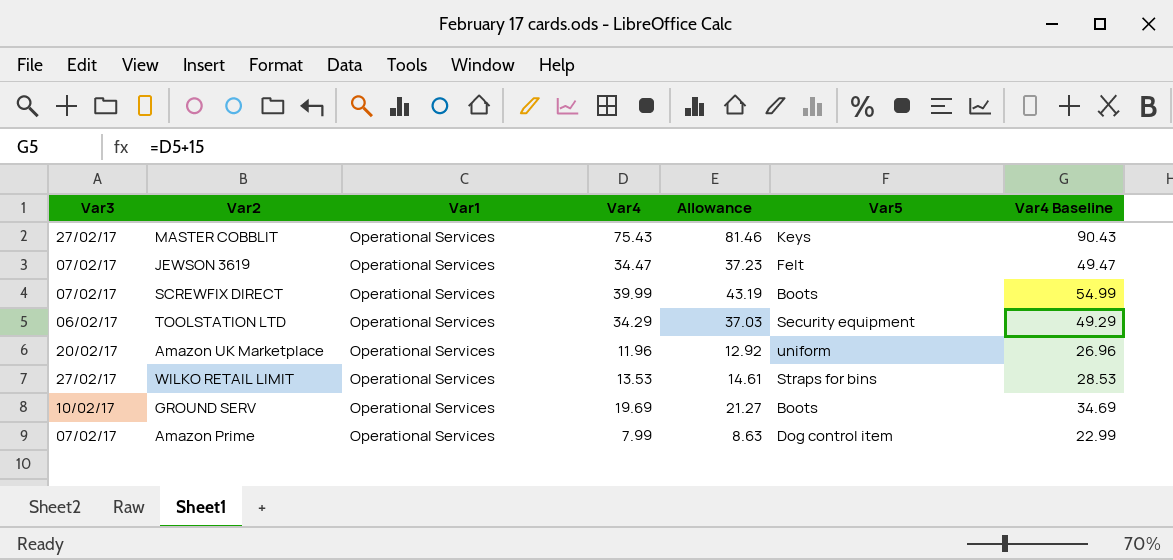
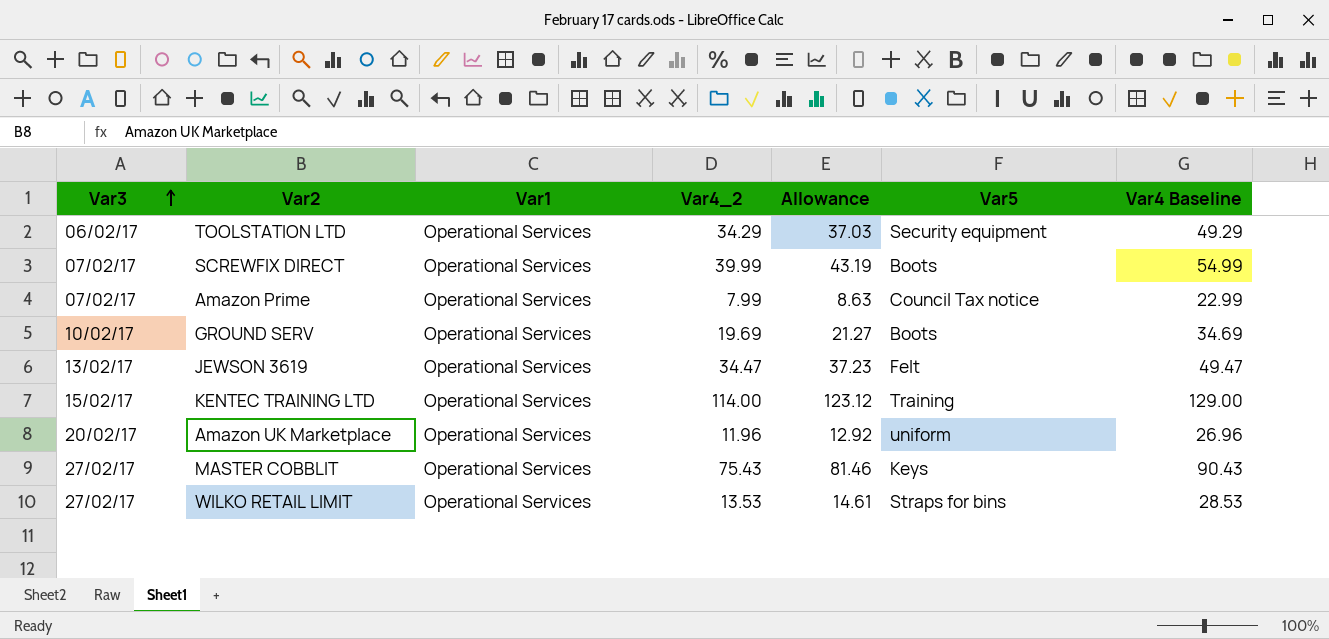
row order: none -> Var3 ascending
column name: Var4 -> Var4_2
Amazon Prime | Var5: Dog control item -> Council Tax notice
JEWSON 3619 | Var3: 07/02/17 -> 13/02/17
row KENTEC TRAINING LTD: none -> 15/02/17 | Operational Services | 114.00 | 123.12 | Training | 129.00

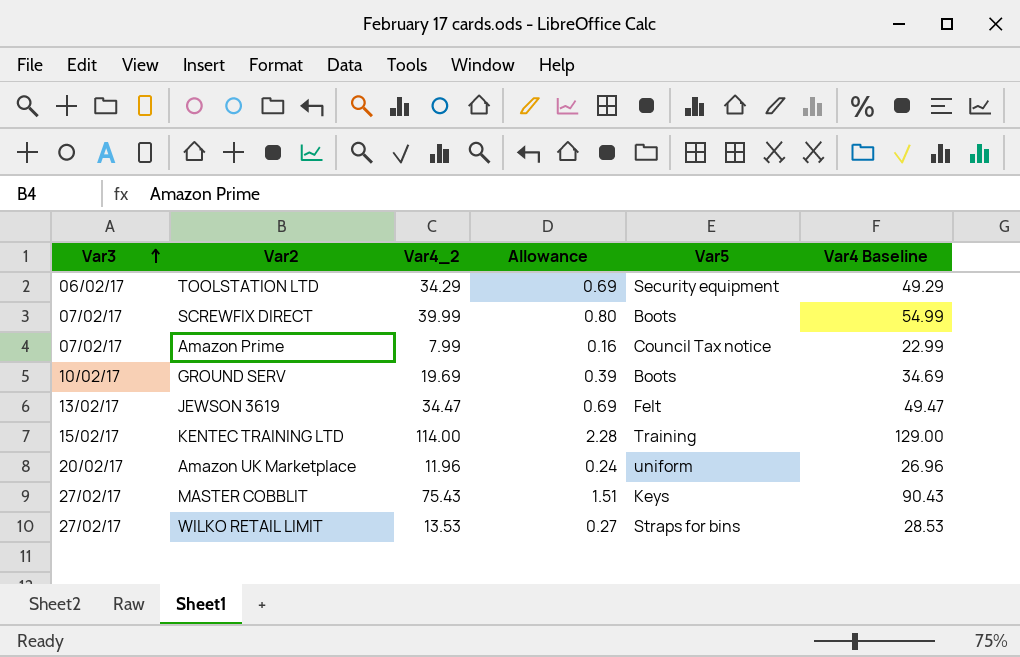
column Var1 | position: 3 -> none
column Allowance | formula: [Var4_2] * 1.08 -> [Var4_2] * 0.02

